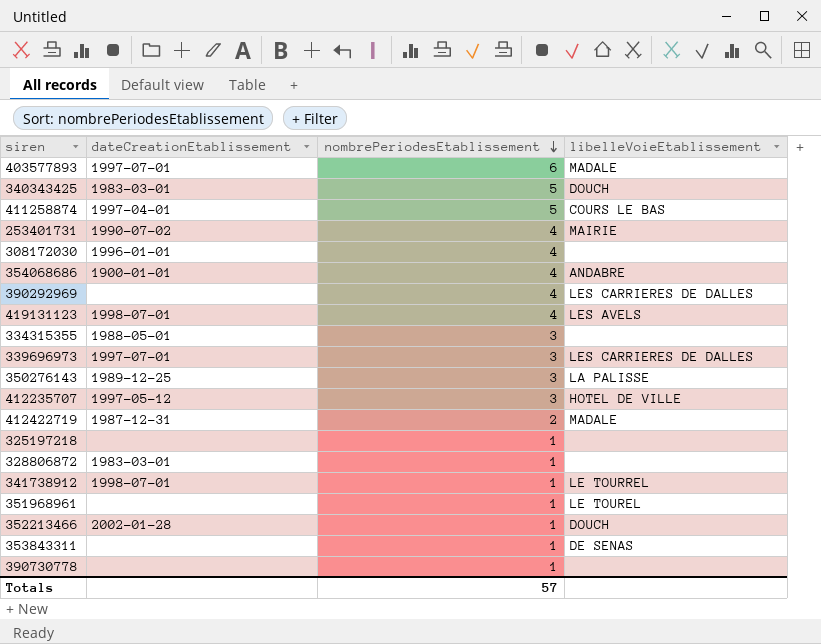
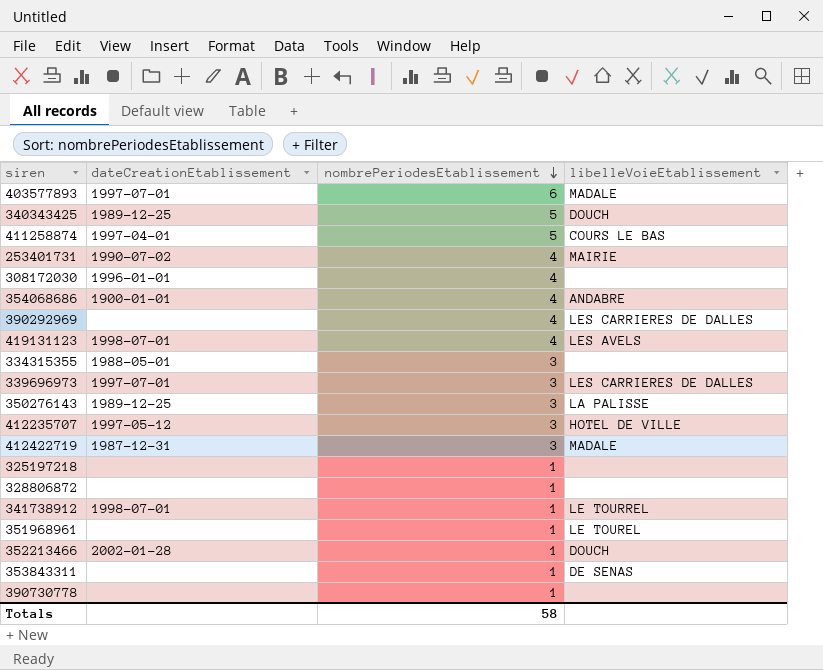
340343425 | dateCreationEtablissement: 1983-03-01 -> 1989-12-25
412422719 | nombrePeriodesEtablissement: 2 -> 3
328806872 | dateCreationEtablissement: 1983-03-01 -> none
Totals | nombrePeriodesEtablissement: 57 -> 58

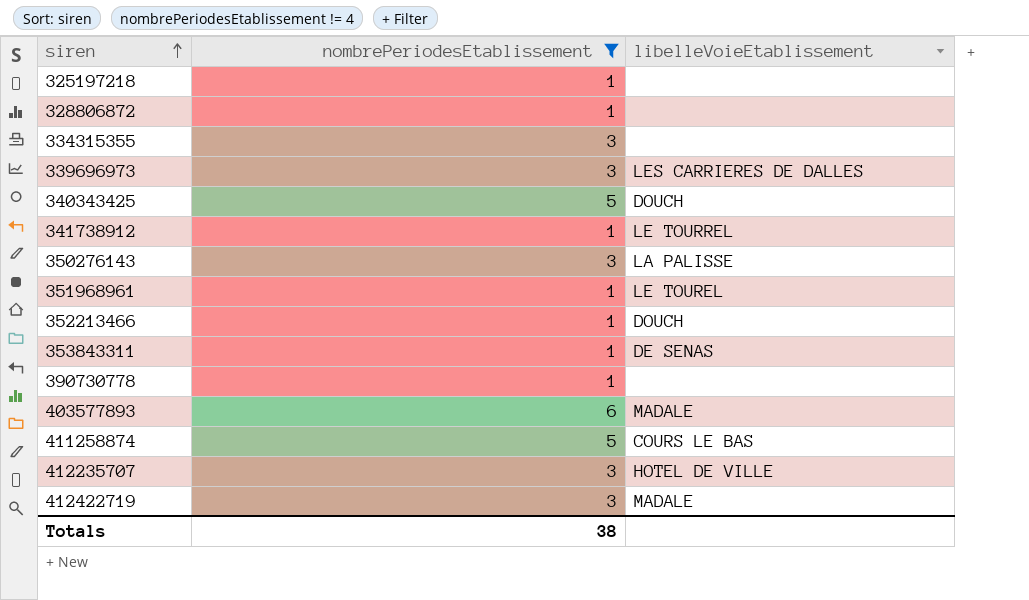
filter: none -> nombrePeriodesEtablissement != 4
row order: nombrePeriodesEtablissement descending -> siren ascending
column dateCreationEtablissement | position: 2 -> none
Totals | nombrePeriodesEtablissement: 58 -> 38

